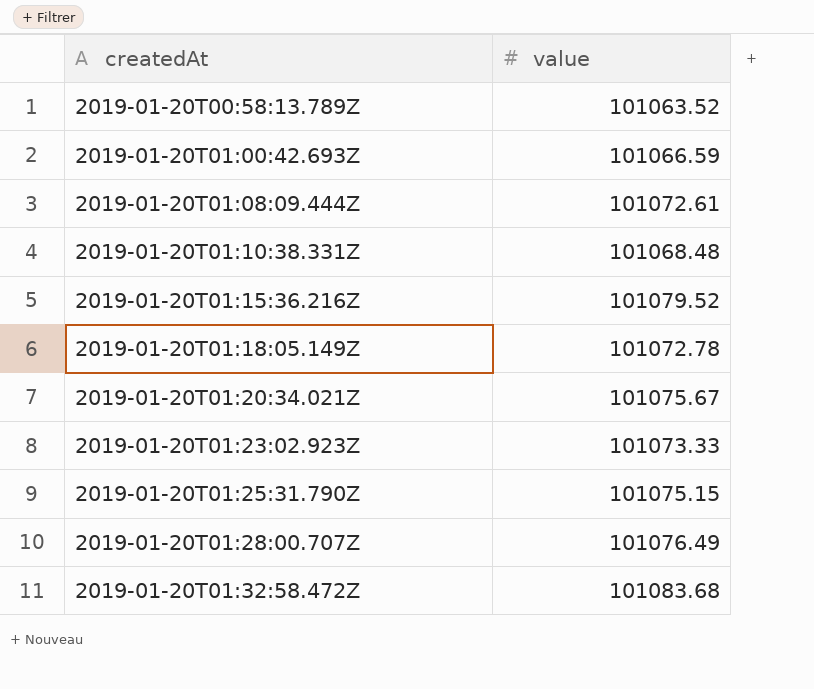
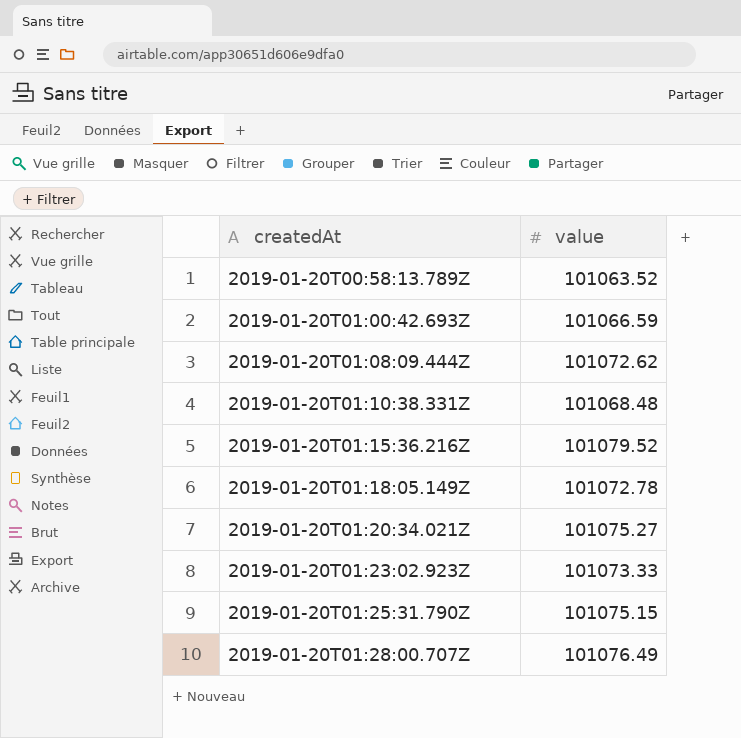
row 2019-01-20T01:32:58.472Z: 101083.68 -> none
2019-01-20T01:08:09.444Z | value: 101072.61 -> 101072.62
2019-01-20T01:20:34.021Z | value: 101075.67 -> 101075.27

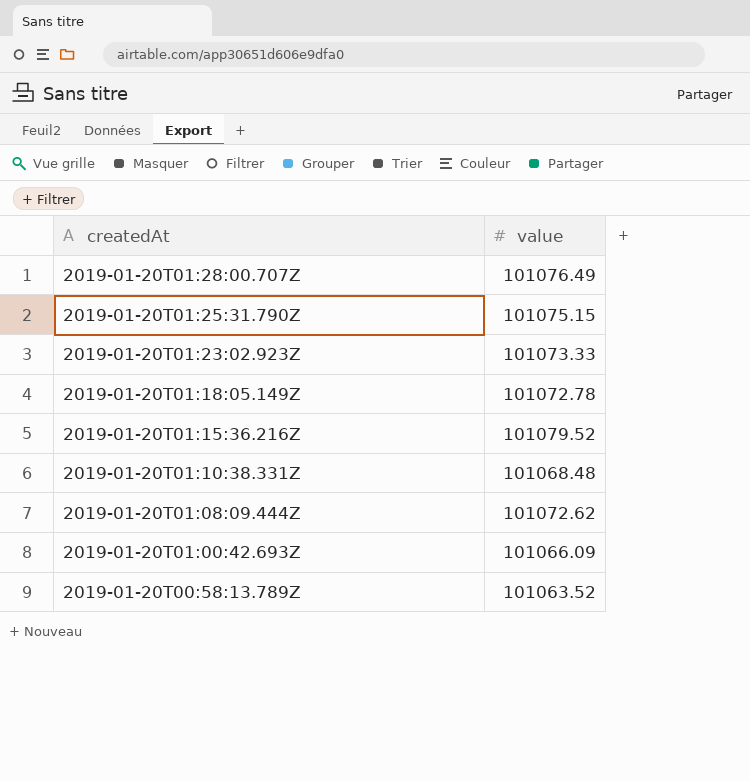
row order: createdAt ascending -> createdAt descending
row 2019-01-20T01:20:34.021Z: 101075.27 -> none
2019-01-20T01:00:42.693Z | value: 101066.59 -> 101066.09

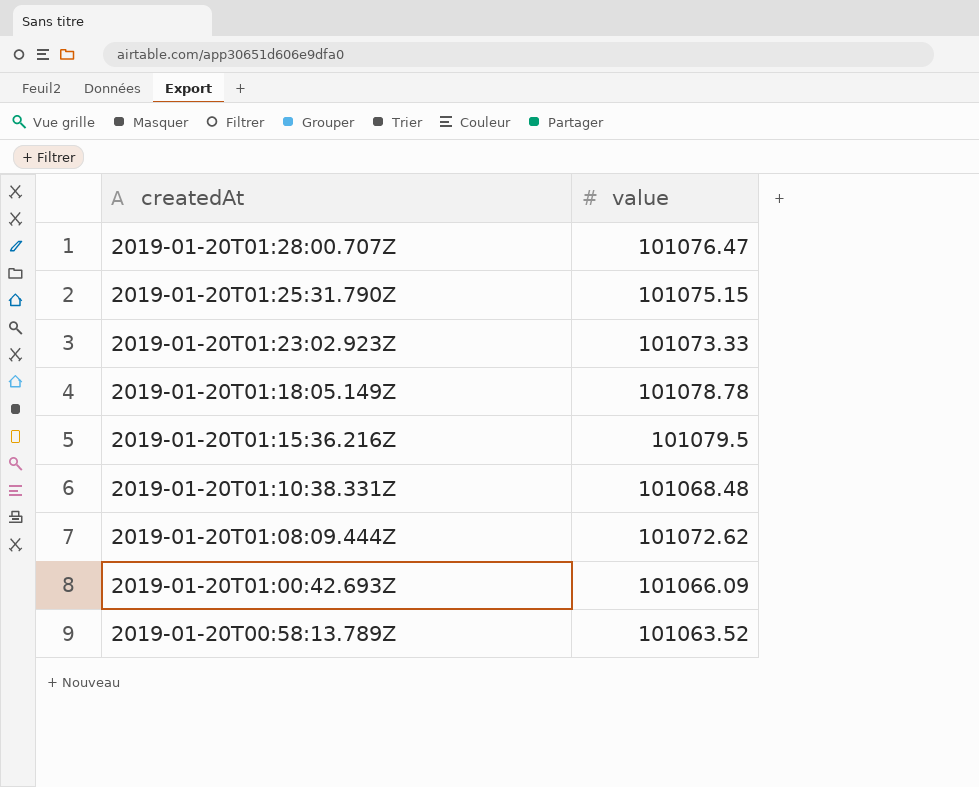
2019-01-20T01:28:00.707Z | value: 101076.49 -> 101076.47
2019-01-20T01:18:05.149Z | value: 101072.78 -> 101078.78
2019-01-20T01:15:36.216Z | value: 101079.52 -> 101079.5

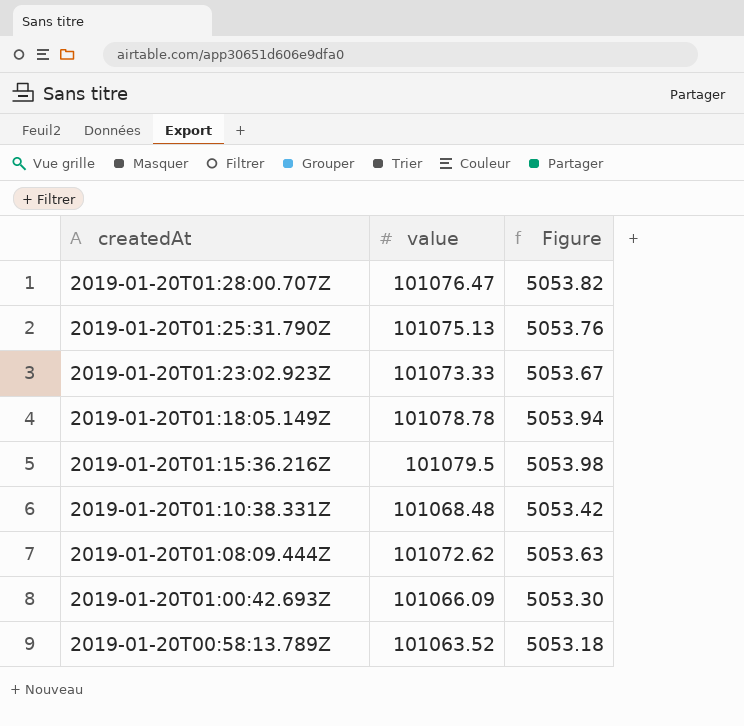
column Figure | formula: none -> [value] * 0.05
2019-01-20T01:25:31.790Z | value: 101075.15 -> 101075.13

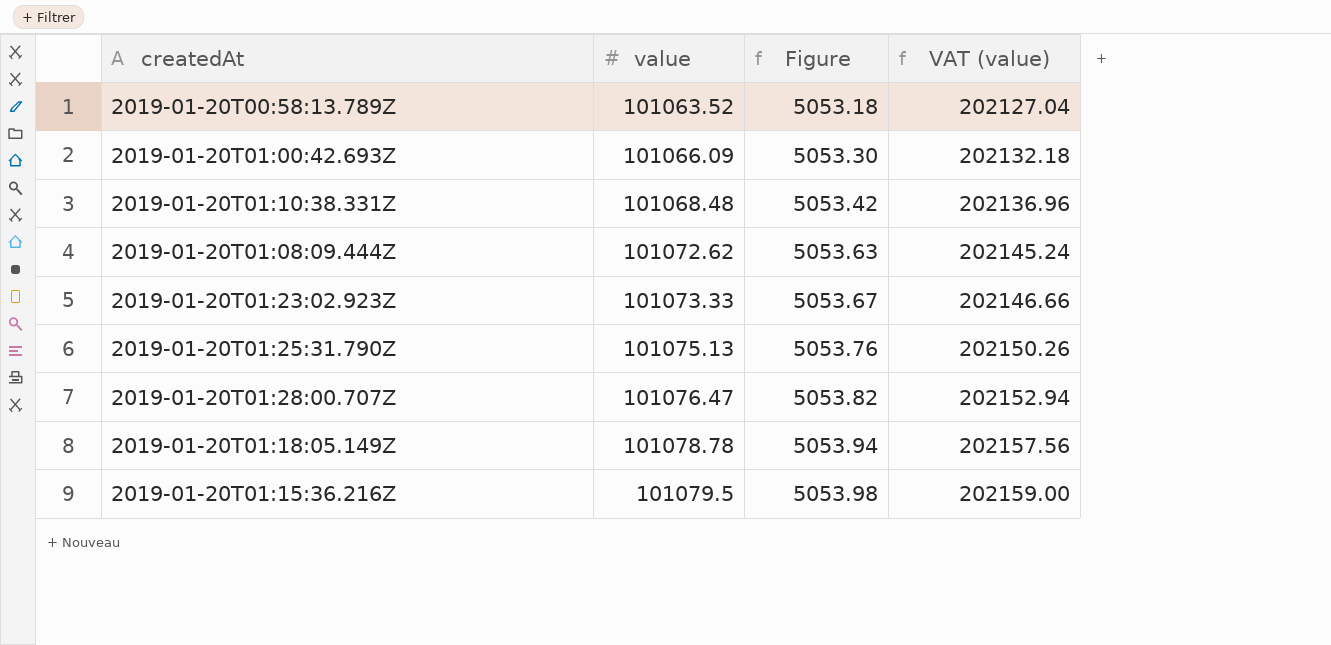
row order: createdAt descending -> value ascending
column VAT (value) | formula: none -> [value] * 2

